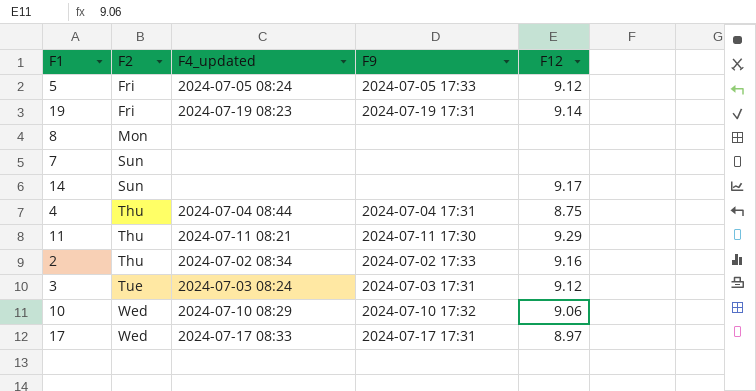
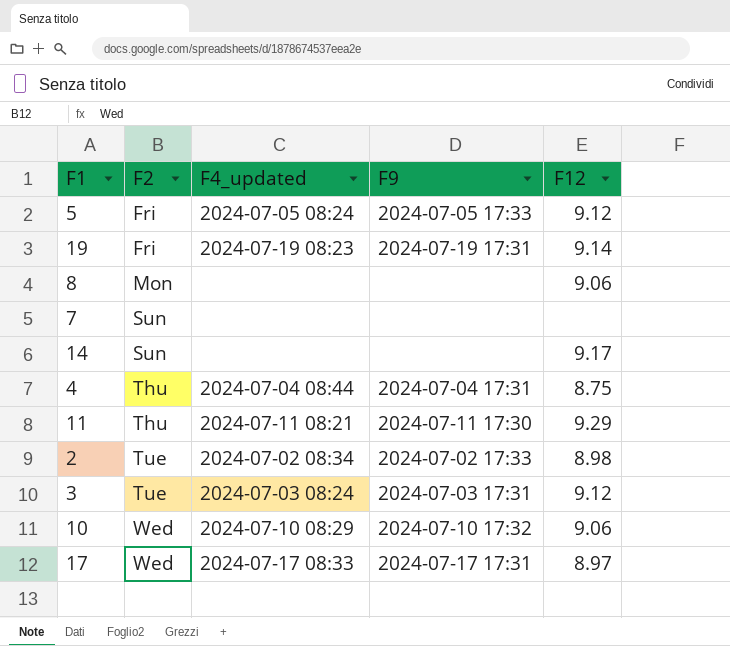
8 | F12: none -> 9.06
2 | F2: Thu -> Tue
2 | F12: 9.16 -> 8.98

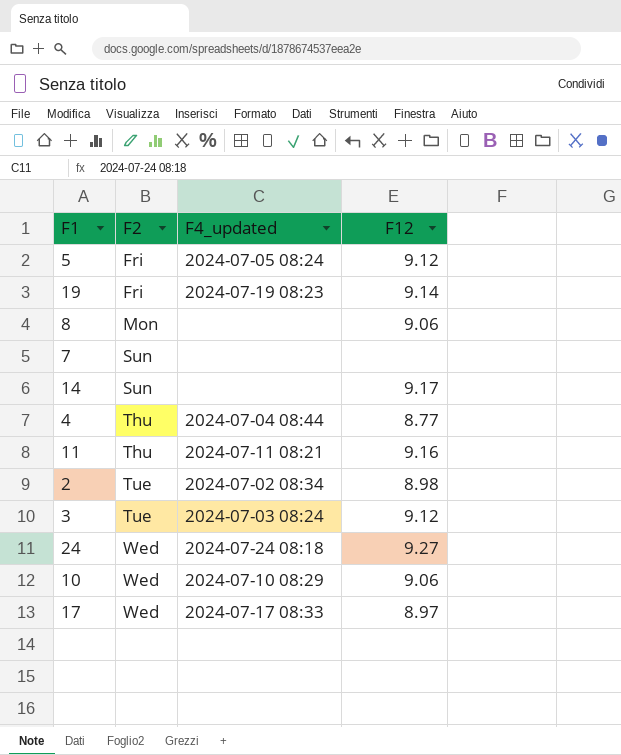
column F9 | position: 4 -> none
4 | F12: 8.75 -> 8.77
11 | F12: 9.29 -> 9.16
row 24: none -> Wed | 2024-07-24 08:18 | 9.27

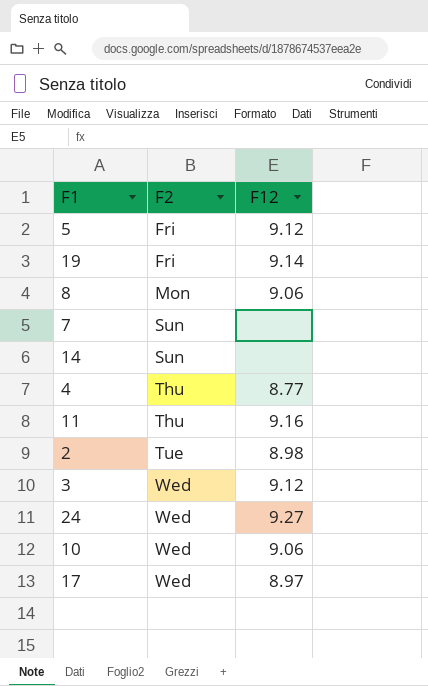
column F4_updated | position: 3 -> none
14 | F12: 9.17 -> none
3 | F2: Tue -> Wed

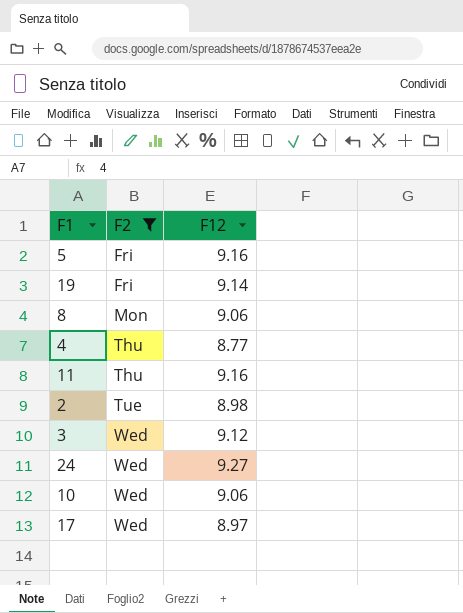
filter: none -> F2 != Sun
5 | F12: 9.12 -> 9.16

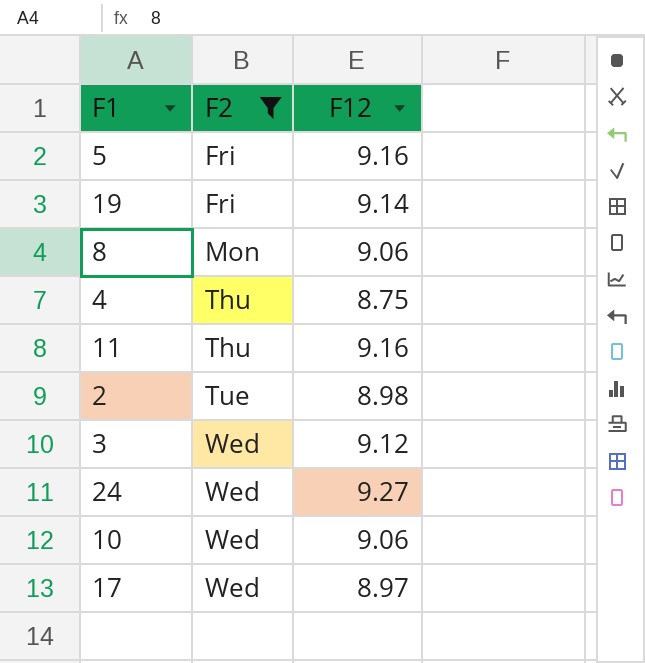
4 | F12: 8.77 -> 8.75

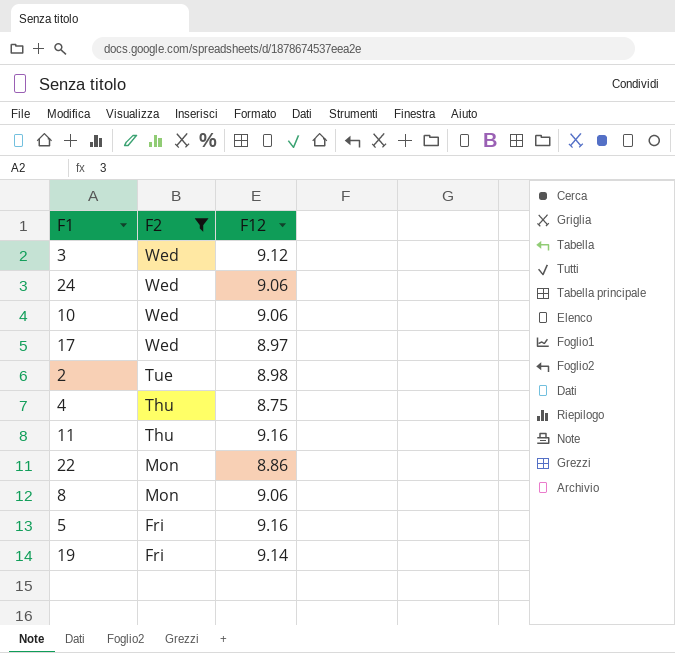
row order: F2 ascending -> F2 descending
24 | F12: 9.27 -> 9.06
row 22: none -> Mon | 8.86

